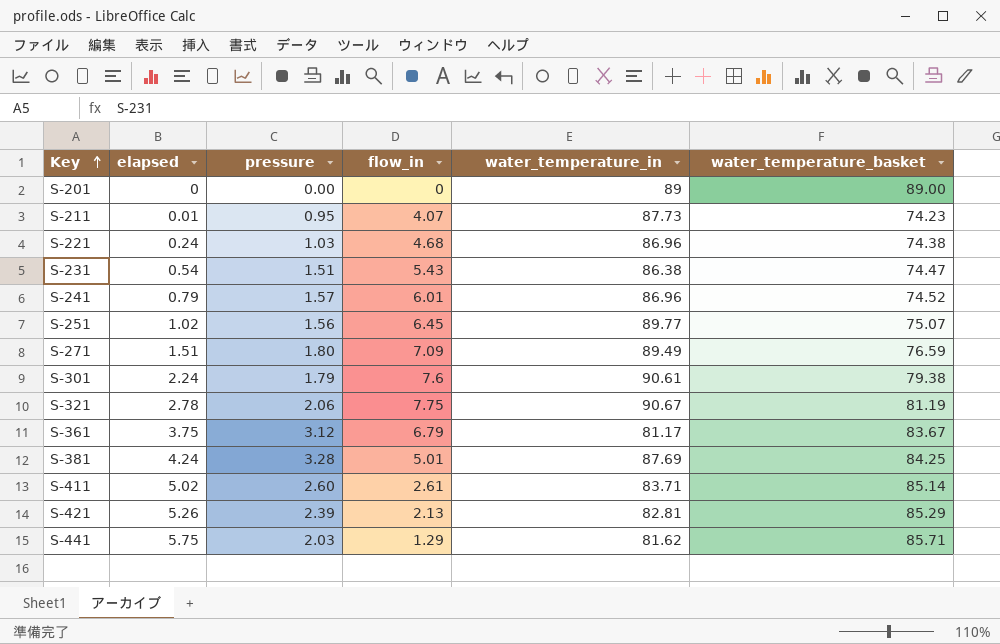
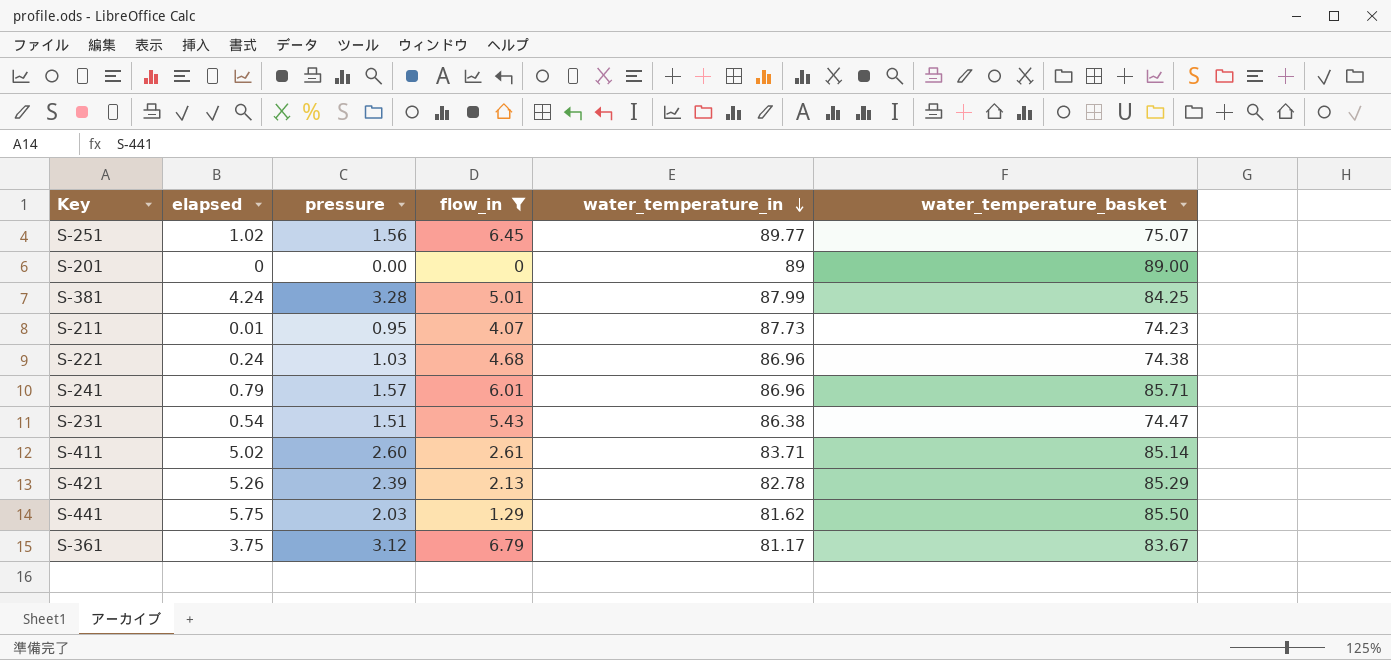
filter: none -> flow_in <= 6.79
row order: Key ascending -> water_temperature_in descending
S-381 | water_temperature_in: 87.69 -> 87.99
S-241 | water_temperature_basket: 74.52 -> 85.71
S-421 | water_temperature_in: 82.81 -> 82.78
S-441 | water_temperature_basket: 85.71 -> 85.50

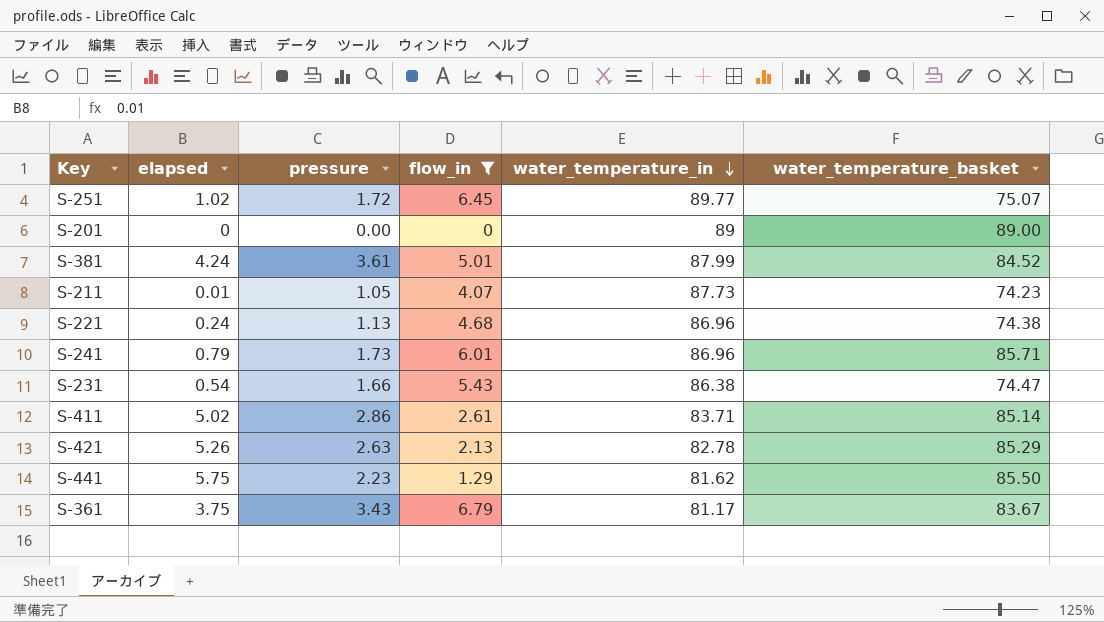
S-251 | pressure: 1.56 -> 1.72
S-381 | pressure: 3.28 -> 3.61
S-381 | water_temperature_basket: 84.25 -> 84.52
S-211 | pressure: 0.95 -> 1.05
S-221 | pressure: 1.03 -> 1.13
S-241 | pressure: 1.57 -> 1.73
S-231 | pressure: 1.51 -> 1.66
S-411 | pressure: 2.60 -> 2.86
S-421 | pressure: 2.39 -> 2.63
S-441 | pressure: 2.03 -> 2.23
S-361 | pressure: 3.12 -> 3.43

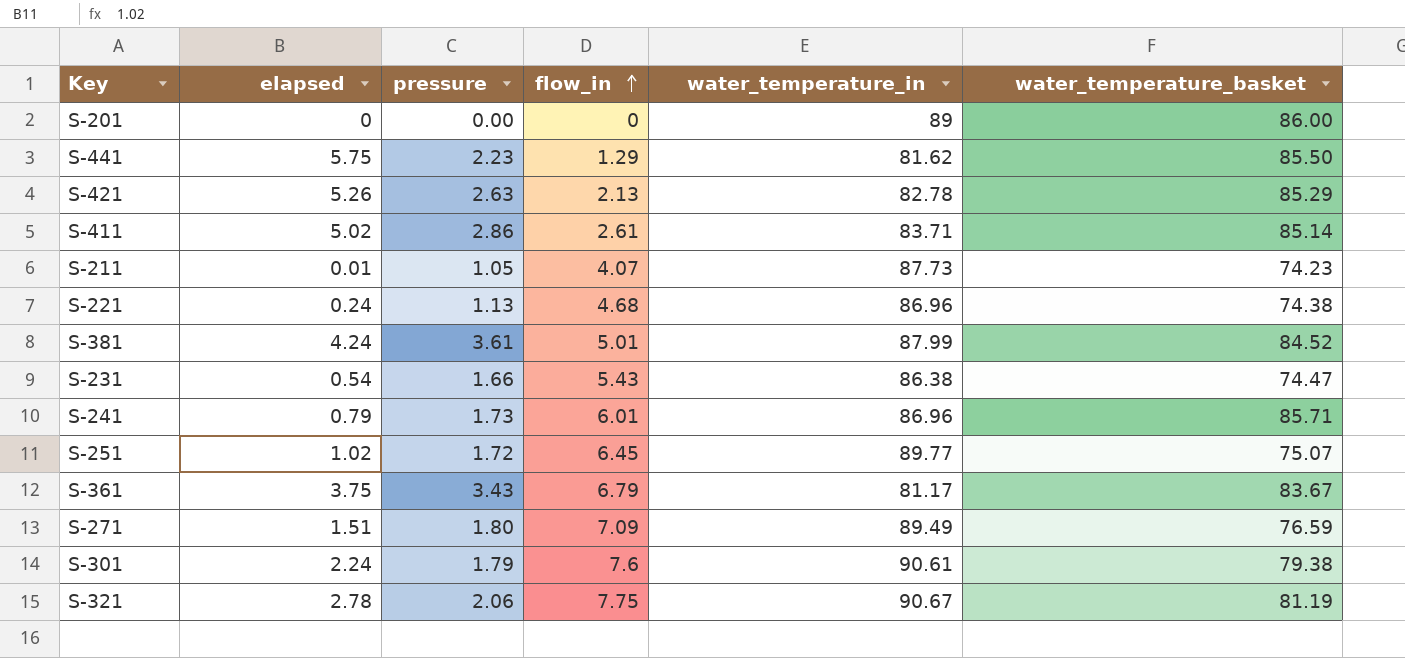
filter: flow_in <= 6.79 -> none
row order: water_temperature_in descending -> flow_in ascending
S-201 | water_temperature_basket: 89.00 -> 86.00

